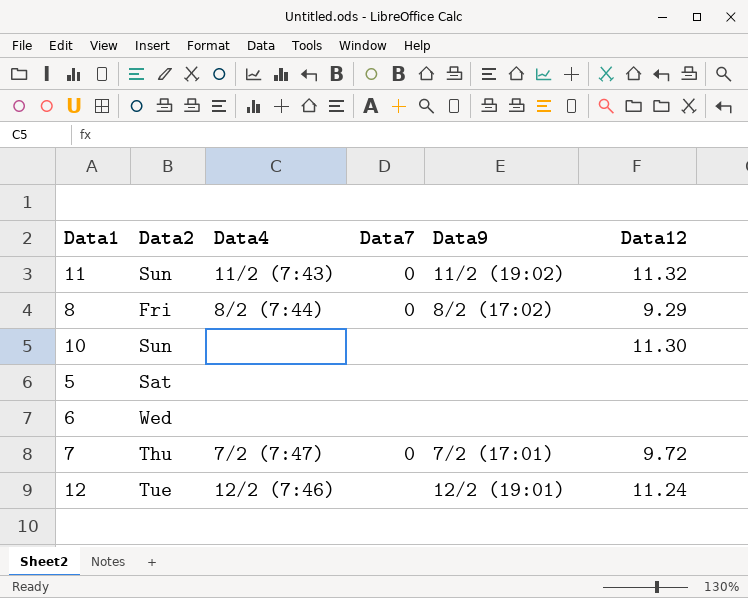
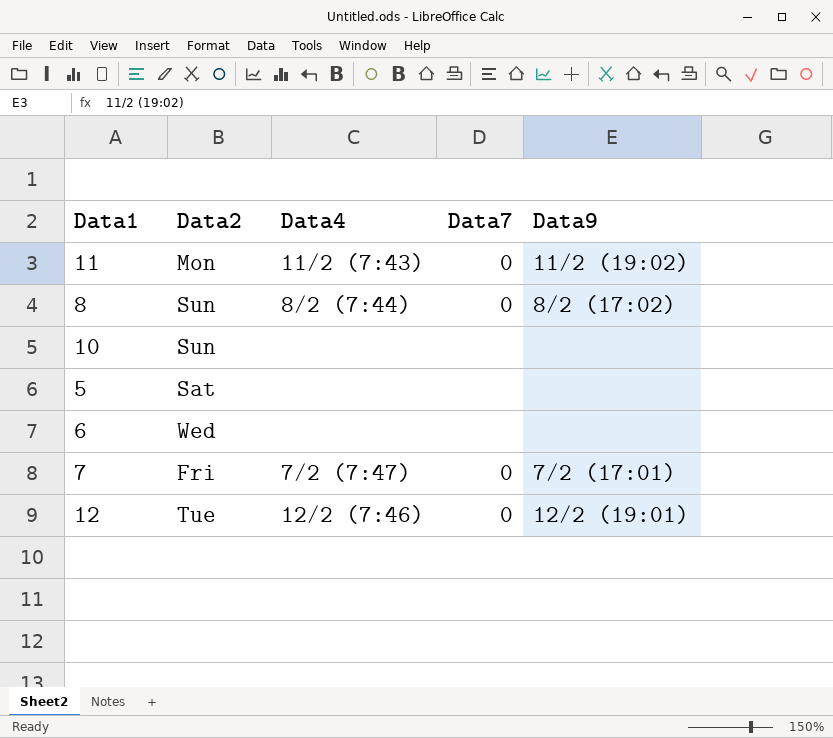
column Data12 | position: 6 -> none
11 | Data2: Sun -> Mon
8 | Data2: Fri -> Sun
7 | Data2: Thu -> Fri
12 | Data7: none -> 0

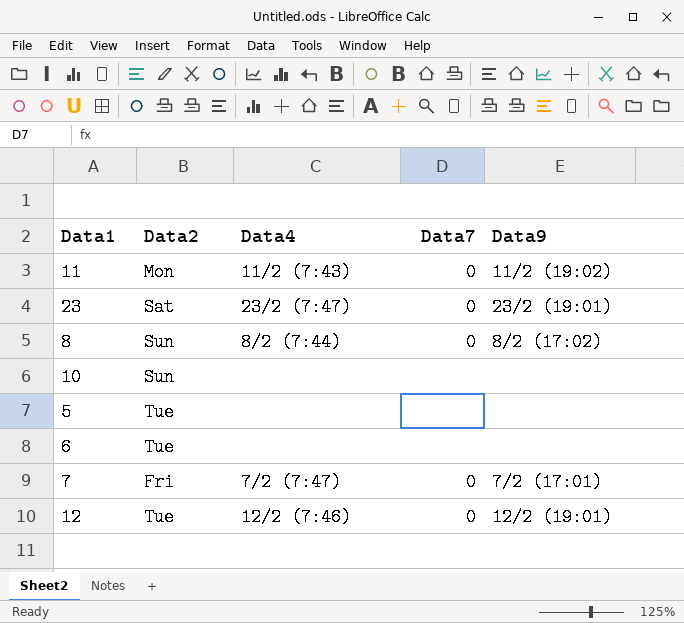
row 23: none -> Sat | 23/2 (7:47) | 0 | 23/2 (19:01)
5 | Data2: Sat -> Tue
6 | Data2: Wed -> Tue

